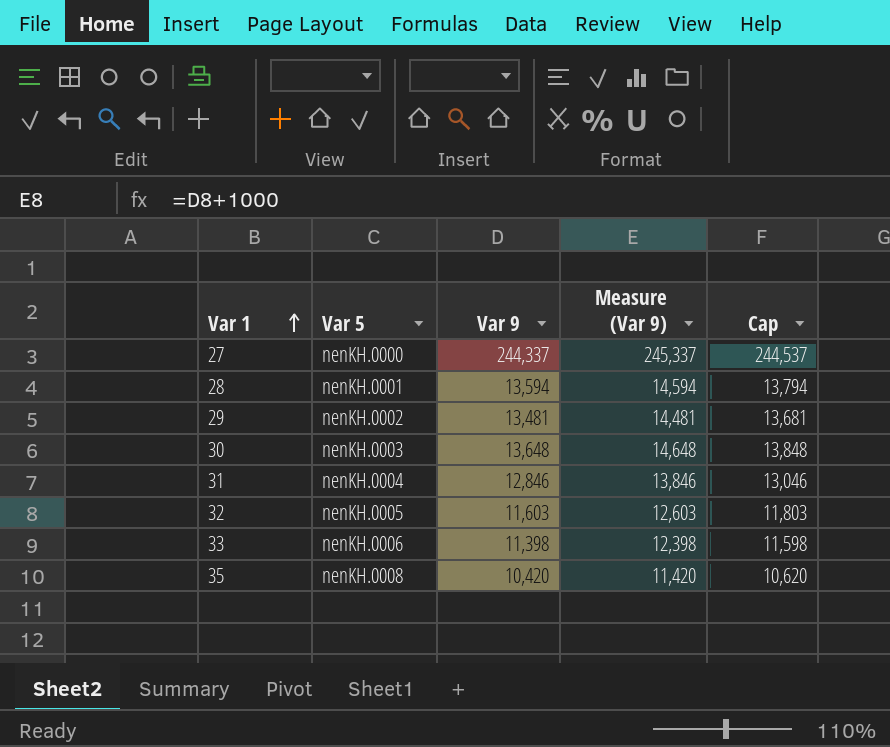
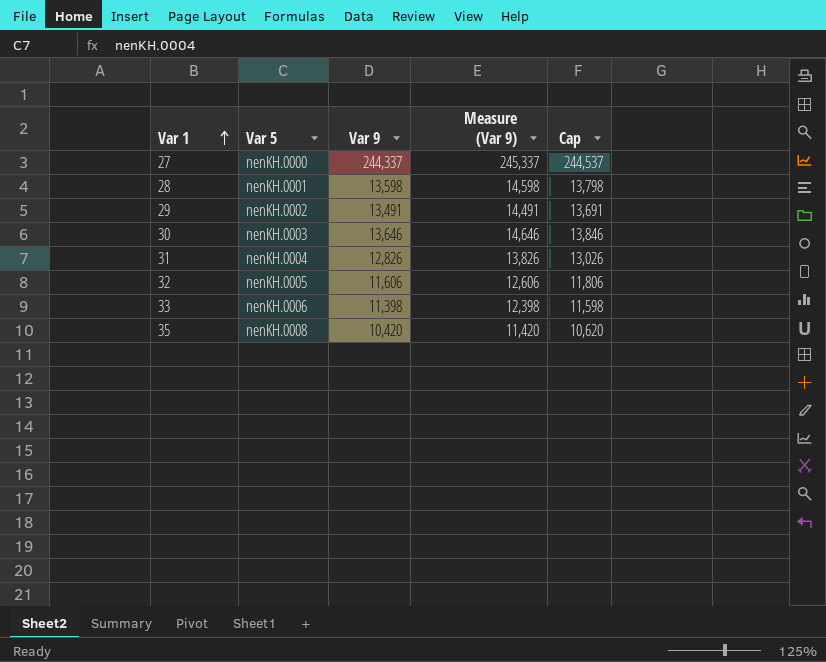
28 | Var 9: 13,594 -> 13,598
28 | Measure (Var 9): 14,594 -> 14,598
28 | Cap: 13,794 -> 13,798
29 | Var 9: 13,481 -> 13,491
29 | Measure (Var 9): 14,481 -> 14,491
29 | Cap: 13,681 -> 13,691
30 | Var 9: 13,648 -> 13,646
30 | Measure (Var 9): 14,648 -> 14,646
30 | Cap: 13,848 -> 13,846
31 | Var 9: 12,846 -> 12,826
31 | Measure (Var 9): 13,846 -> 13,826
31 | Cap: 13,046 -> 13,026
32 | Var 9: 11,603 -> 11,606
32 | Measure (Var 9): 12,603 -> 12,606
32 | Cap: 11,803 -> 11,806

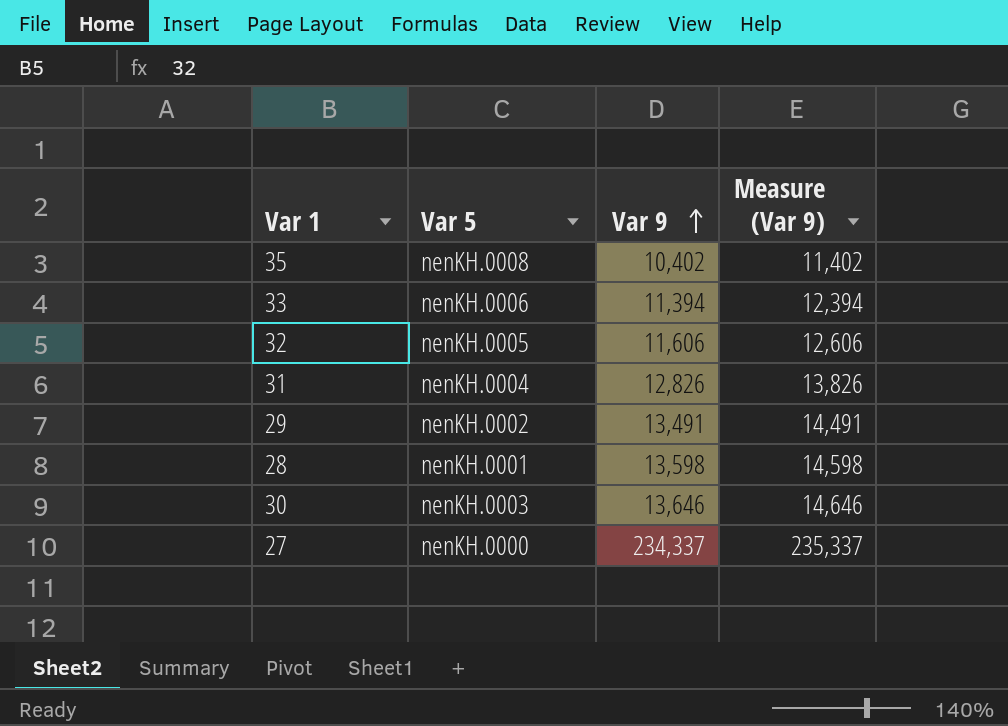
row order: Var 1 ascending -> Var 9 ascending
column Cap | formula: [Var 9] + 200 -> none
35 | Var 9: 10,420 -> 10,402
35 | Measure (Var 9): 11,420 -> 11,402
33 | Var 9: 11,398 -> 11,394
33 | Measure (Var 9): 12,398 -> 12,394
27 | Var 9: 244,337 -> 234,337
27 | Measure (Var 9): 245,337 -> 235,337

